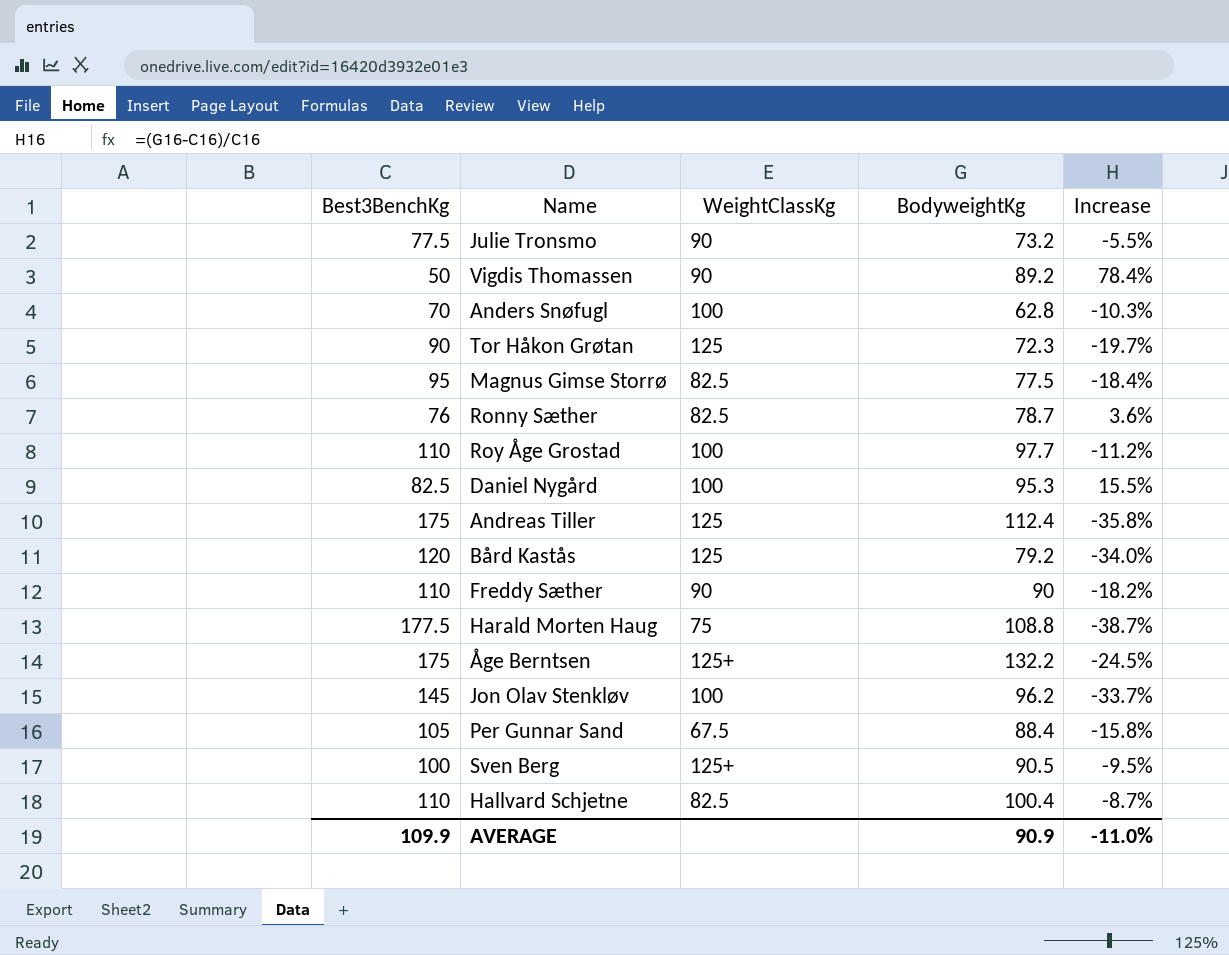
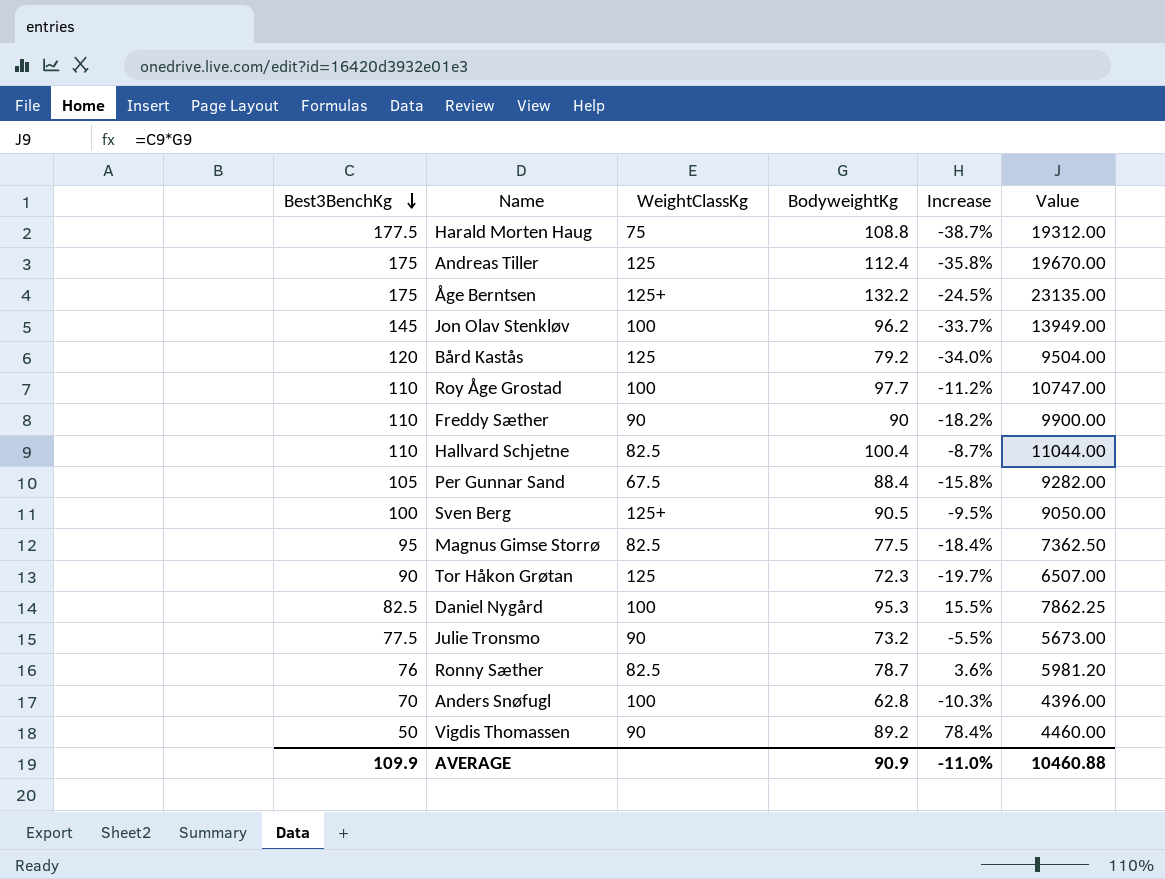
row order: none -> Best3BenchKg descending
column Value | formula: none -> [Best3BenchKg] * [BodyweightKg]

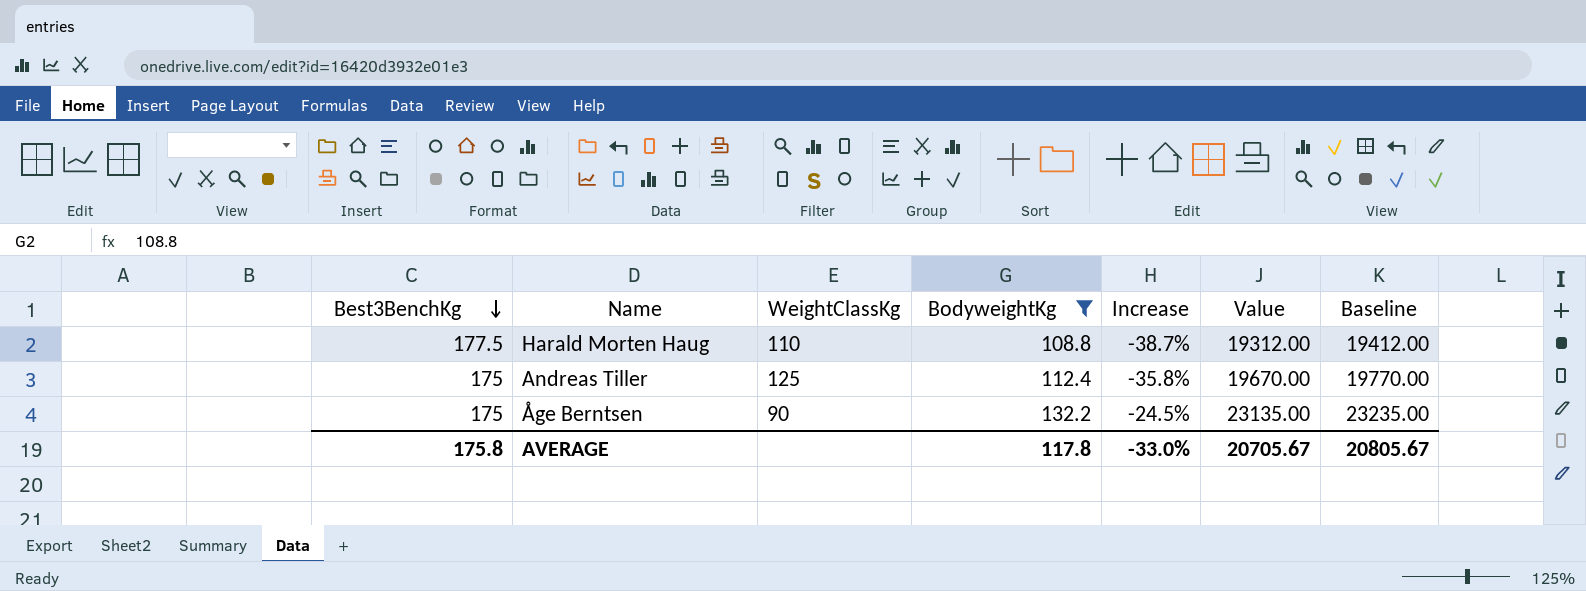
filter: none -> BodyweightKg >= 108.8
column Baseline | formula: none -> [Value] + 100
Harald Morten Haug | WeightClassKg: 75 -> 110
Åge Berntsen | WeightClassKg: 125+ -> 90
AVERAGE | Best3BenchKg: 109.9 -> 175.8
AVERAGE | BodyweightKg: 90.9 -> 117.8
AVERAGE | Increase: -11.0% -> -33.0%
AVERAGE | Value: 10460.88 -> 20705.67

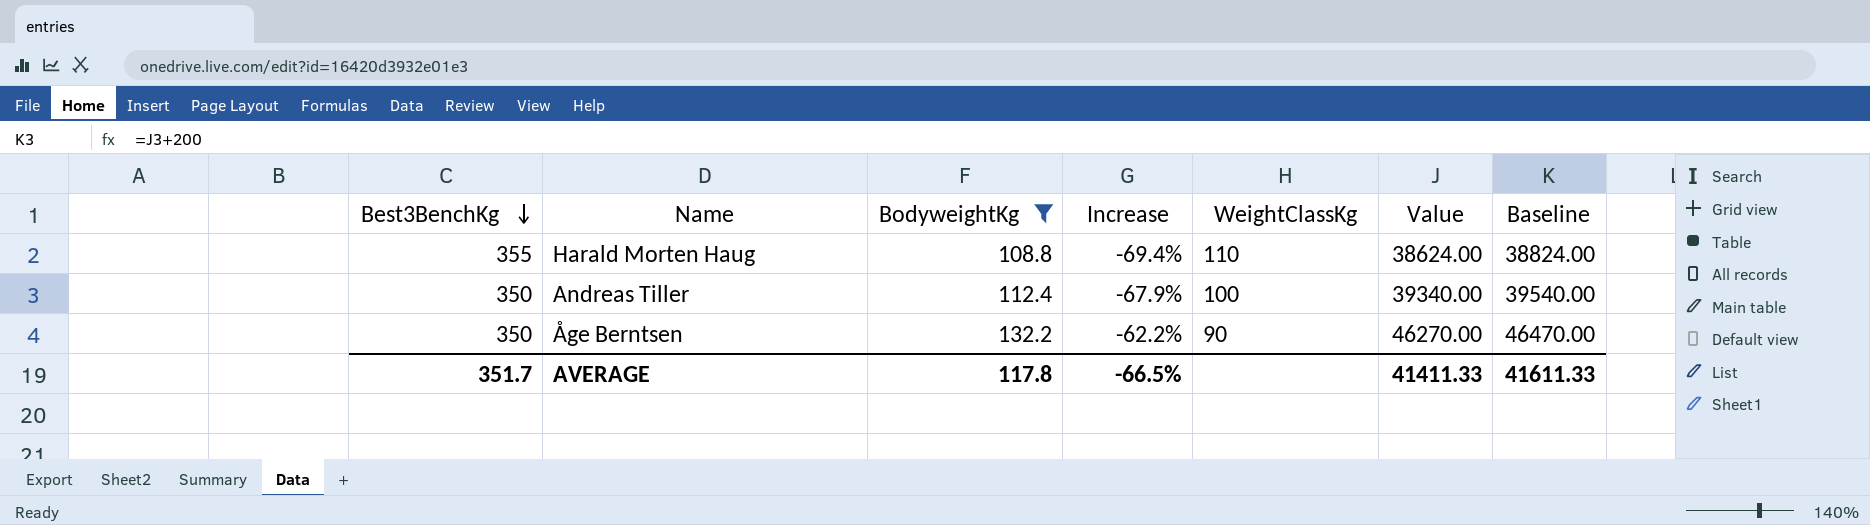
column WeightClassKg | position: 3 -> 5
column Baseline | formula: [Value] + 100 -> [Value] + 200
Harald Morten Haug | Best3BenchKg: 177.5 -> 355
Harald Morten Haug | Increase: -38.7% -> -69.4%
Harald Morten Haug | Value: 19312.00 -> 38624.00
Andreas Tiller | Best3BenchKg: 175 -> 350
Andreas Tiller | Increase: -35.8% -> -67.9%
Andreas Tiller | WeightClassKg: 125 -> 100
Andreas Tiller | Value: 19670.00 -> 39340.00
Åge Berntsen | Best3BenchKg: 175 -> 350
Åge Berntsen | Increase: -24.5% -> -62.2%
Åge Berntsen | Value: 23135.00 -> 46270.00
AVERAGE | Best3BenchKg: 175.8 -> 351.7
AVERAGE | Increase: -33.0% -> -66.5%
AVERAGE | Value: 20705.67 -> 41411.33
AVERAGE | Baseline: 20805.67 -> 41611.33

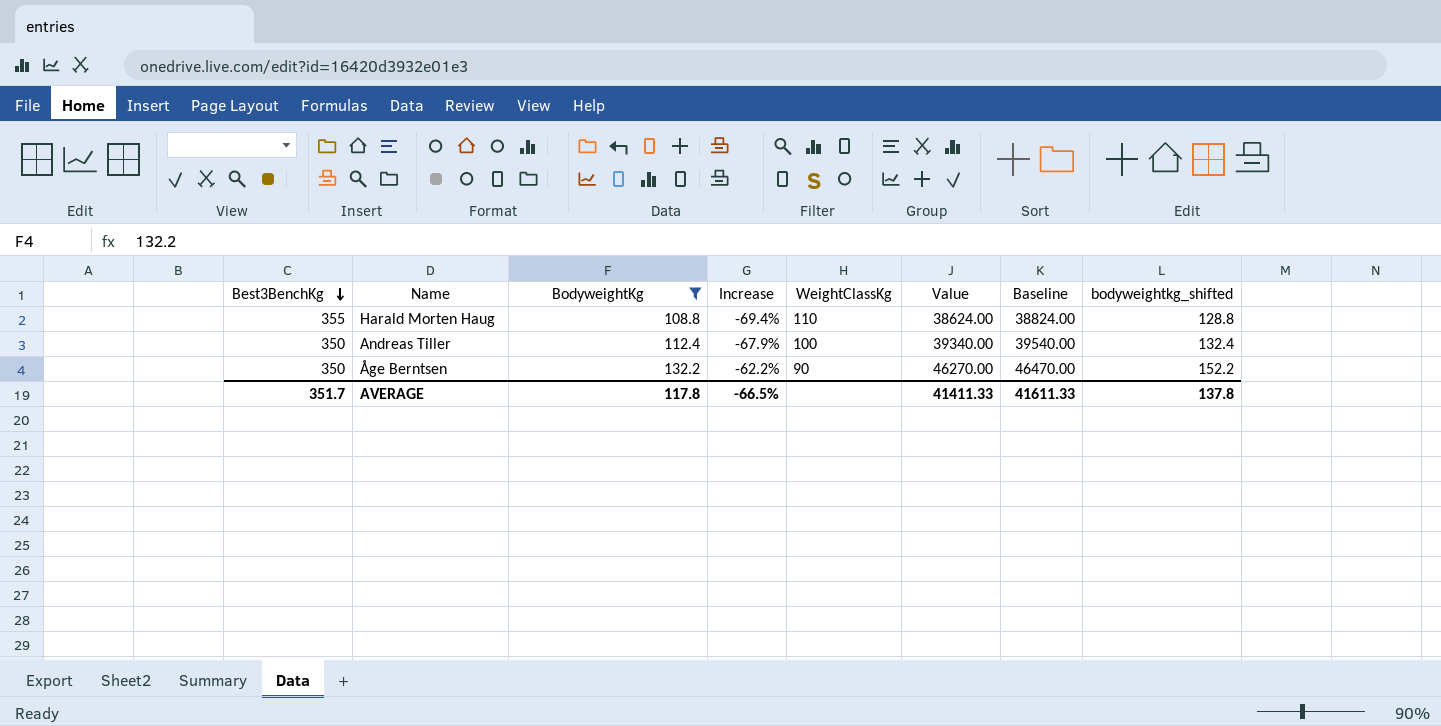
column bodyweightkg_shifted | formula: none -> [BodyweightKg] + 20

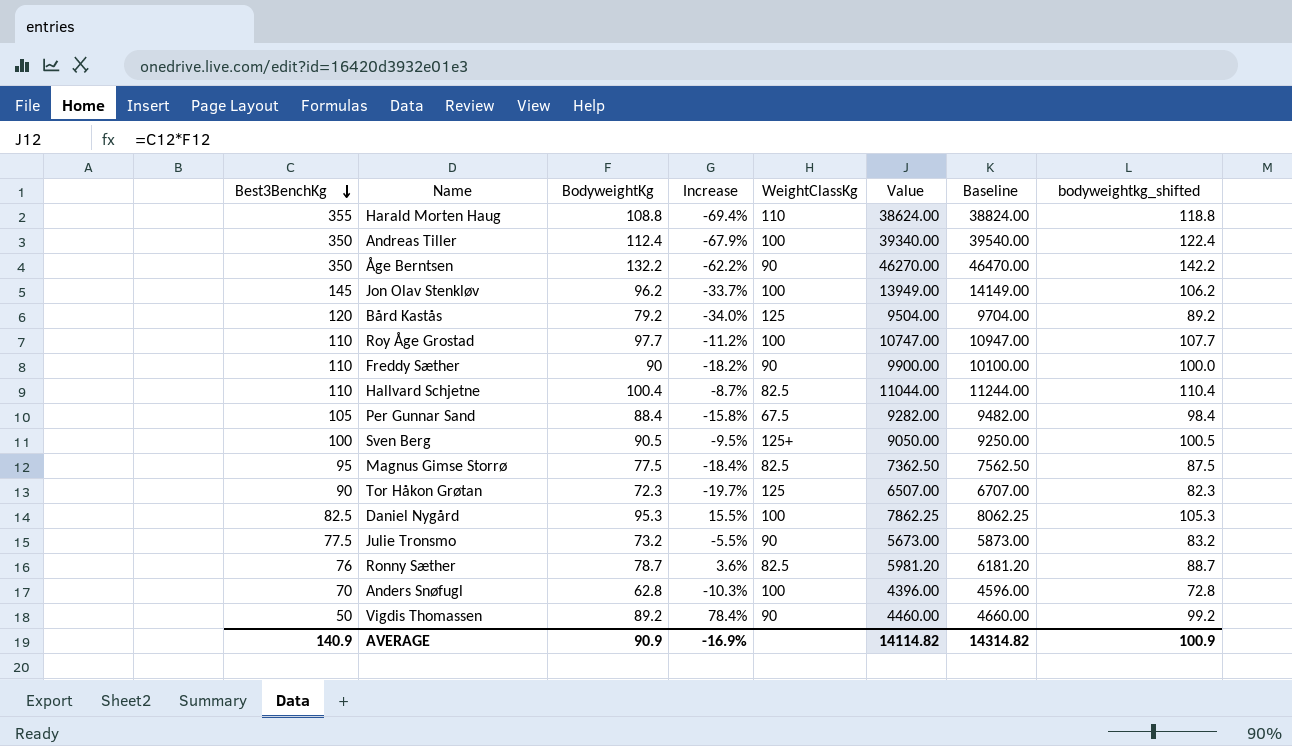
filter: BodyweightKg >= 108.8 -> none
column bodyweightkg_shifted | formula: [BodyweightKg] + 20 -> [BodyweightKg] + 10
AVERAGE | Best3BenchKg: 351.7 -> 140.9
AVERAGE | BodyweightKg: 117.8 -> 90.9
AVERAGE | Increase: -66.5% -> -16.9%
AVERAGE | Value: 41411.33 -> 14114.82
AVERAGE | Baseline: 41611.33 -> 14314.82
AVERAGE | bodyweightkg_shifted: 137.8 -> 100.9

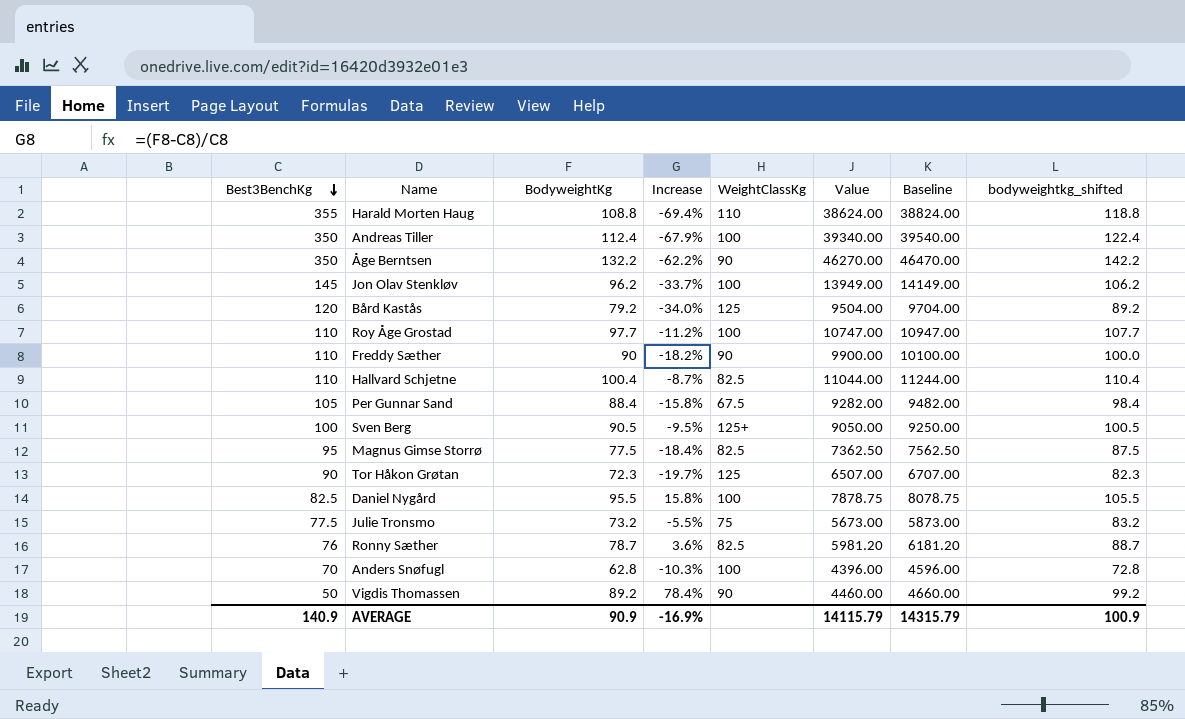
Daniel Nygård | BodyweightKg: 95.3 -> 95.5
Daniel Nygård | Increase: 15.5% -> 15.8%
Daniel Nygård | Value: 7862.25 -> 7878.75
Daniel Nygård | Baseline: 8062.25 -> 8078.75
Daniel Nygård | bodyweightkg_shifted: 105.3 -> 105.5
Julie Tronsmo | WeightClassKg: 90 -> 75
AVERAGE | Value: 14114.82 -> 14115.79
AVERAGE | Baseline: 14314.82 -> 14315.79

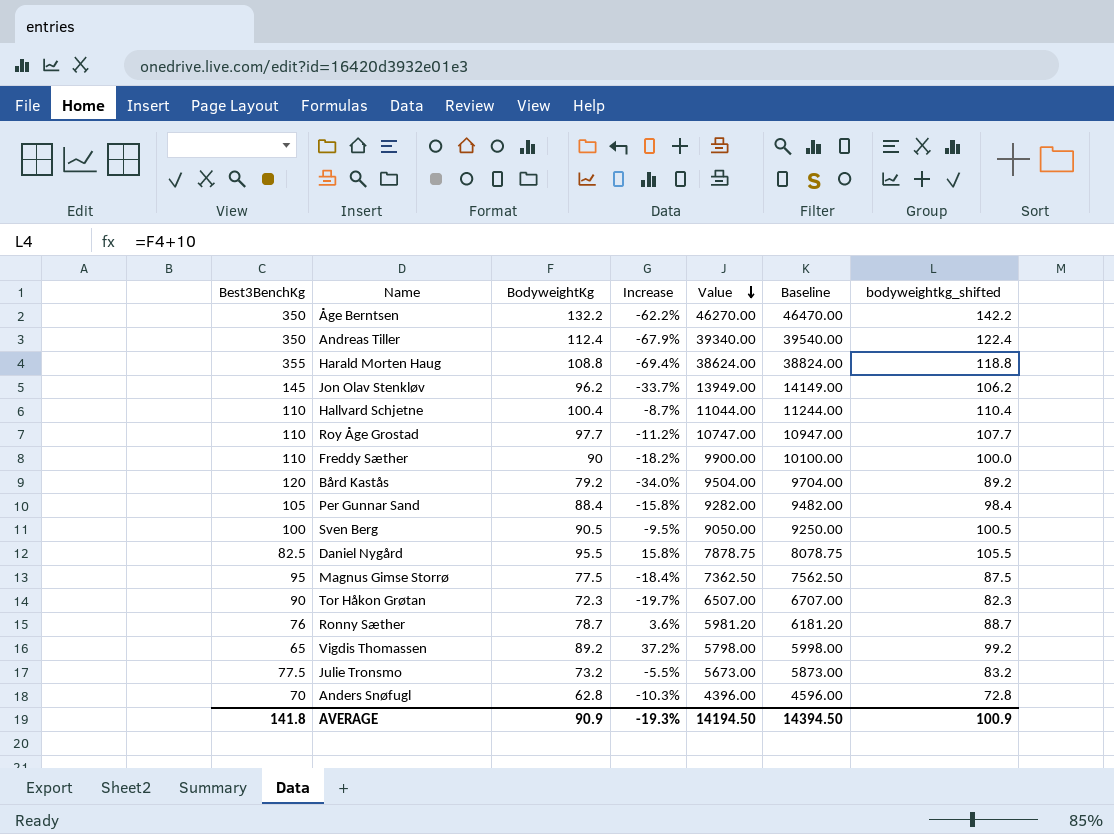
row order: Best3BenchKg descending -> Value descending
column WeightClassKg | position: 5 -> none
Vigdis Thomassen | Best3BenchKg: 50 -> 65
Vigdis Thomassen | Increase: 78.4% -> 37.2%
Vigdis Thomassen | Value: 4460.00 -> 5798.00
Vigdis Thomassen | Baseline: 4660.00 -> 5998.00
AVERAGE | Best3BenchKg: 140.9 -> 141.8
AVERAGE | Increase: -16.9% -> -19.3%
AVERAGE | Value: 14115.79 -> 14194.50
AVERAGE | Baseline: 14315.79 -> 14394.50

